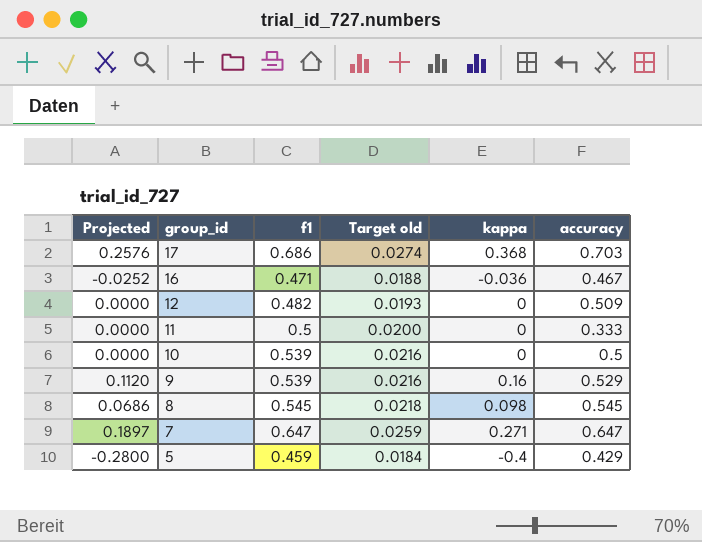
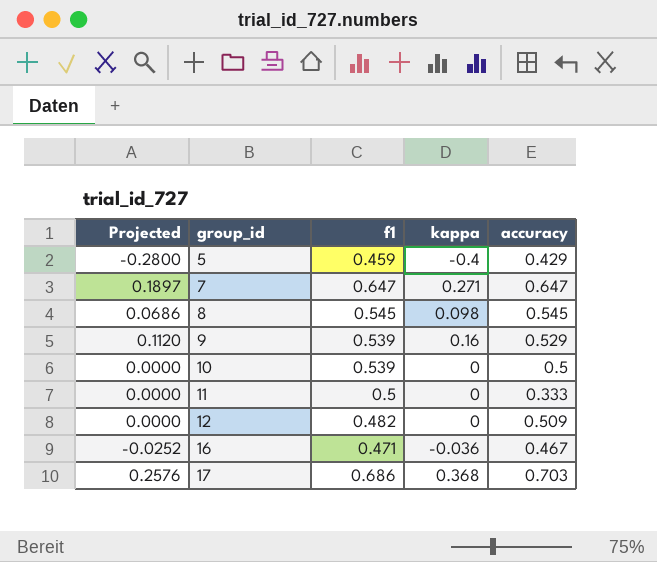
row order: group_id descending -> group_id ascending
column Target old | formula: [f1] * 0.04 -> none

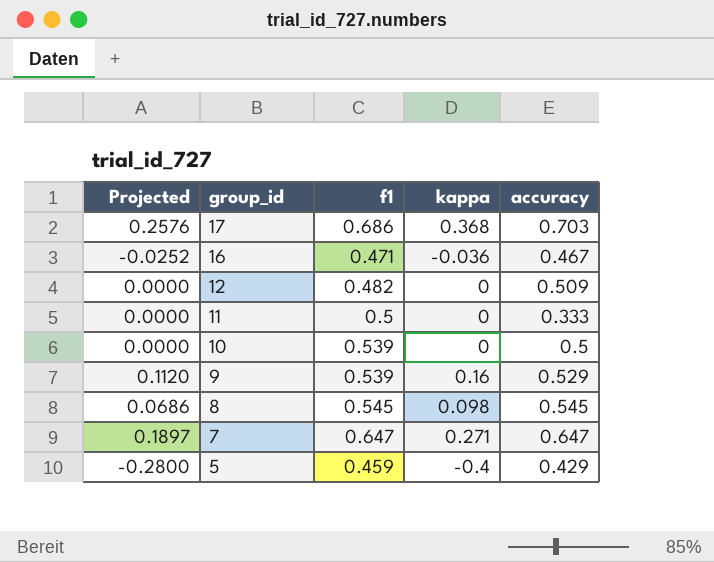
row order: group_id ascending -> group_id descending

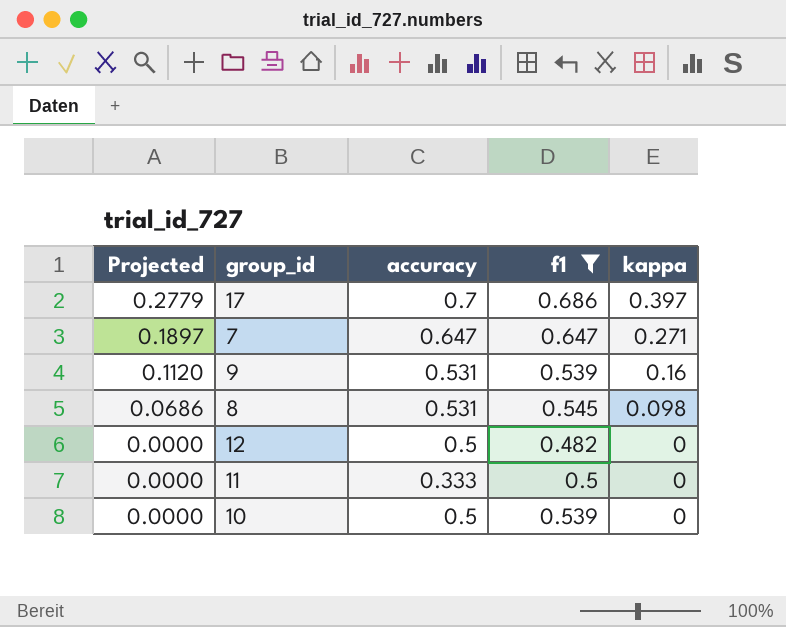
filter: none -> f1 >= 0.482
row order: group_id descending -> Projected descending
column accuracy | position: 5 -> 3
17 | Projected: 0.2576 -> 0.2779
17 | accuracy: 0.703 -> 0.7
17 | kappa: 0.368 -> 0.397
9 | accuracy: 0.529 -> 0.531
8 | accuracy: 0.545 -> 0.531
12 | accuracy: 0.509 -> 0.5

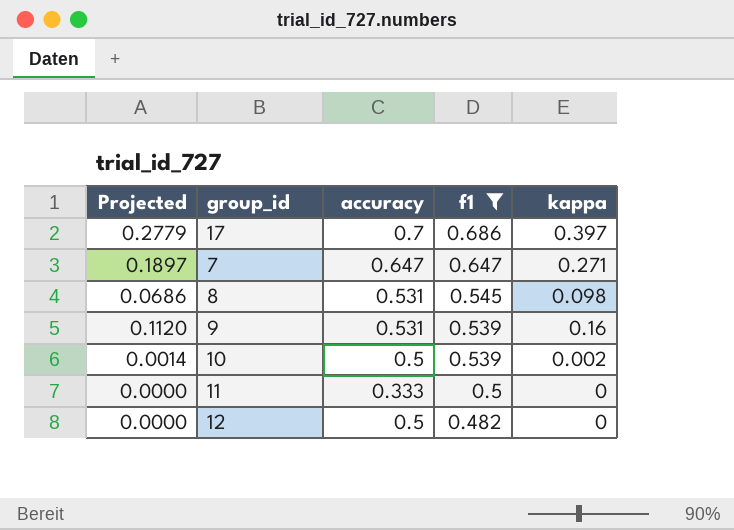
row order: Projected descending -> f1 descending
10 | Projected: 0.0000 -> 0.0014
10 | kappa: 0 -> 0.002

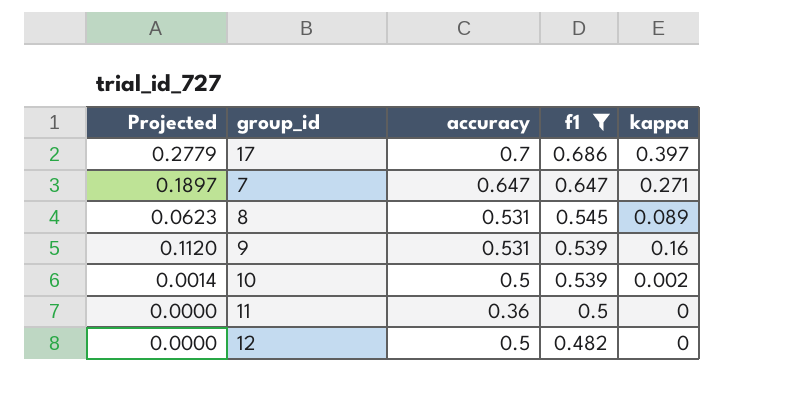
8 | Projected: 0.0686 -> 0.0623
8 | kappa: 0.098 -> 0.089
11 | accuracy: 0.333 -> 0.36

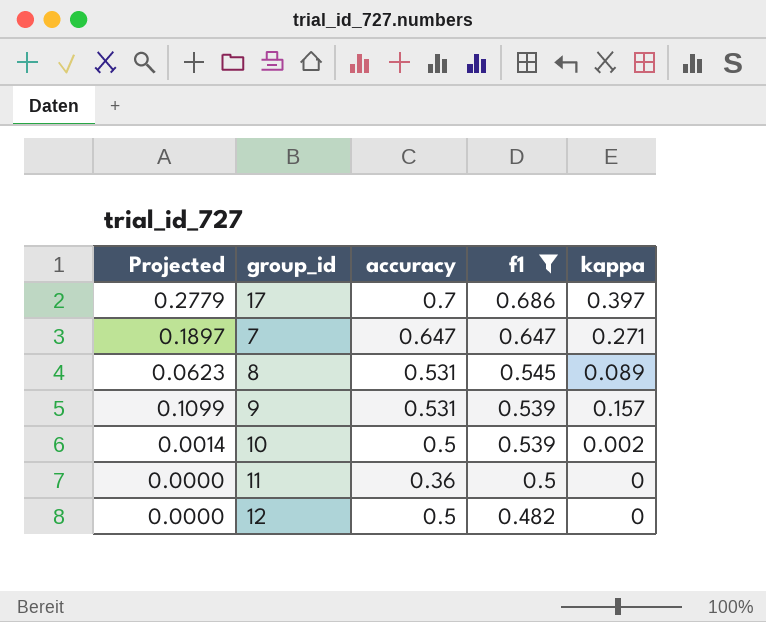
9 | Projected: 0.1120 -> 0.1099
9 | kappa: 0.16 -> 0.157

